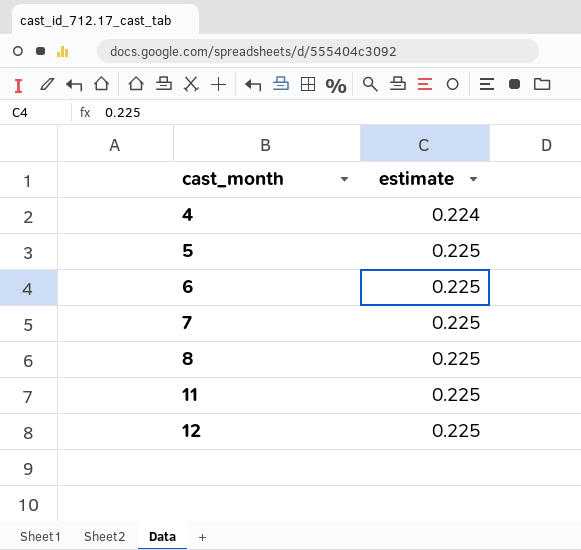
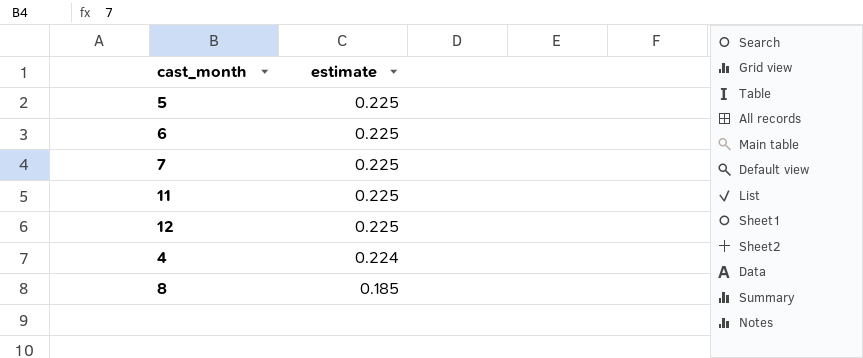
row order: cast_month ascending -> estimate descending
8 | estimate: 0.225 -> 0.185

